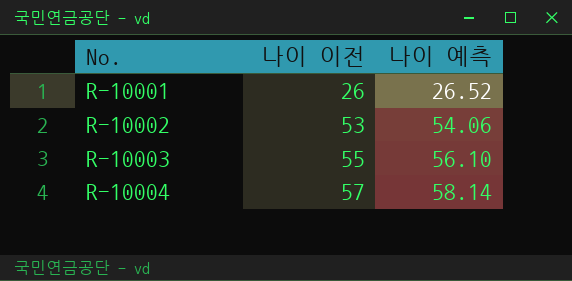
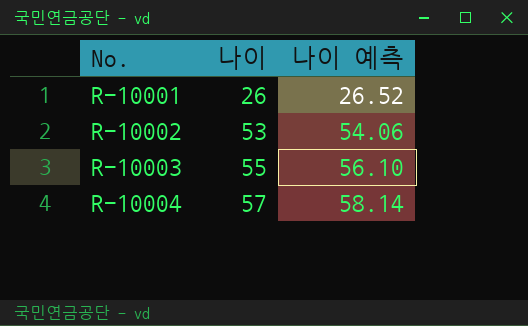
column name: 나이 이전 -> 나이

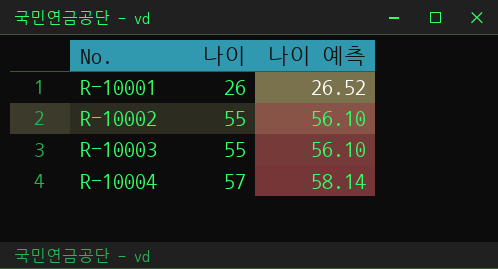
R-10002 | 나이: 53 -> 55
R-10002 | 나이 예측: 54.06 -> 56.10

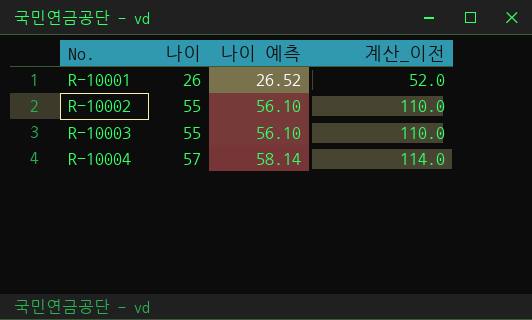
column 계산_이전 | formula: none -> [나이] * 2

